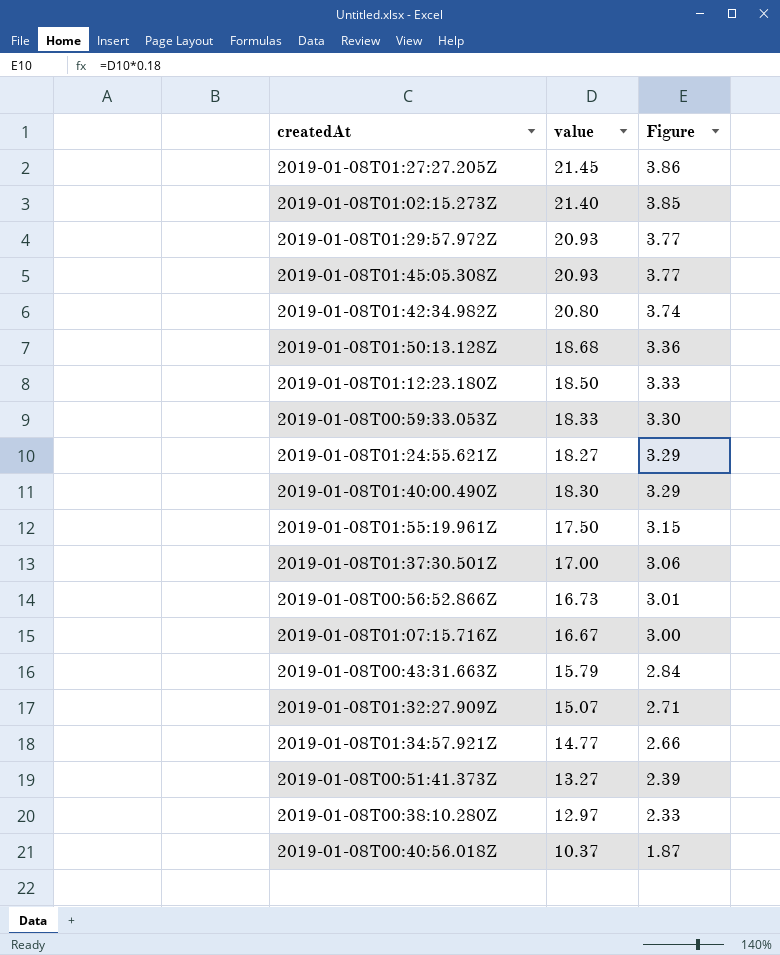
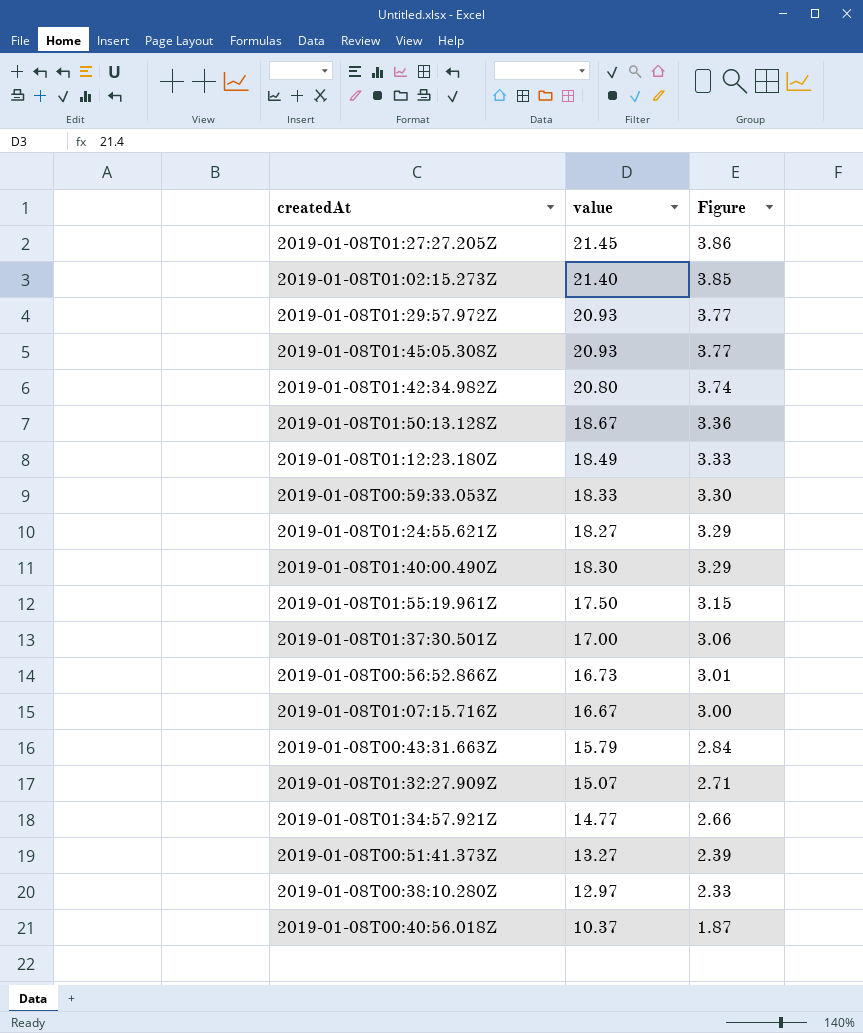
2019-01-08T01:50:13.128Z | value: 18.68 -> 18.67
2019-01-08T01:12:23.180Z | value: 18.50 -> 18.49

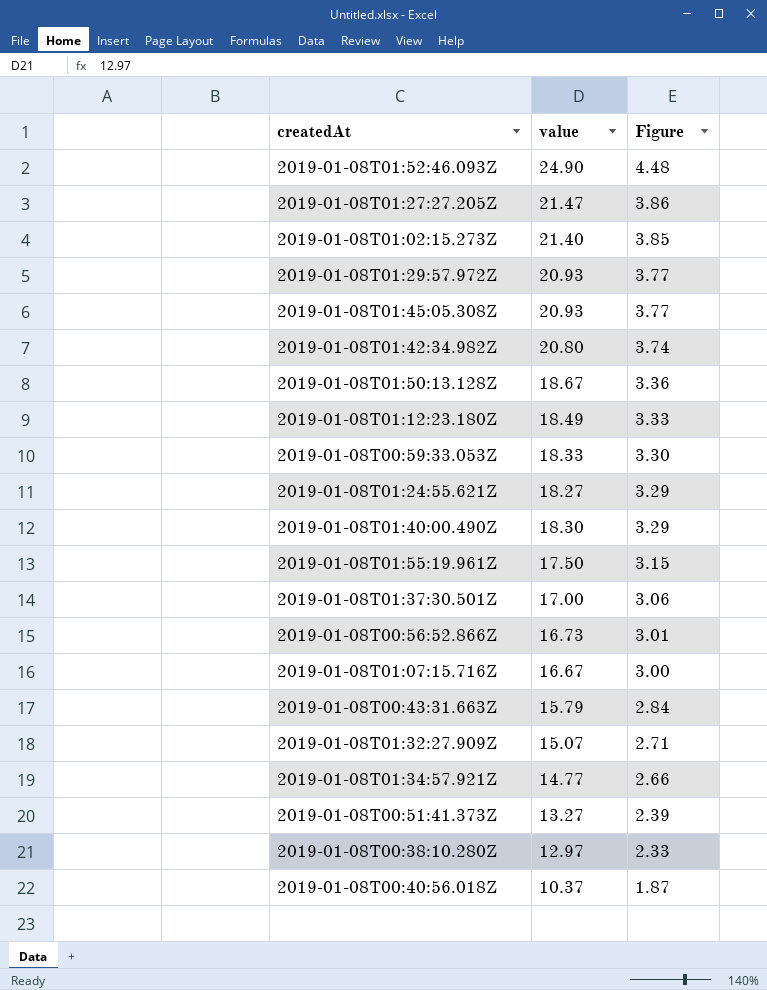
row 2019-01-08T01:52:46.093Z: none -> 24.90 | 4.48
2019-01-08T01:27:27.205Z | value: 21.45 -> 21.47

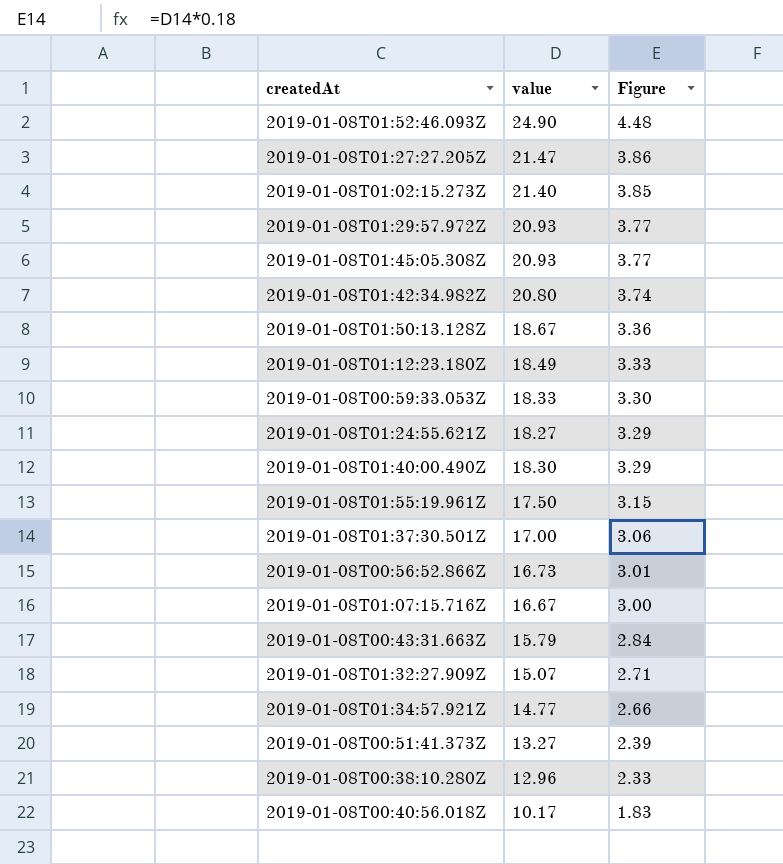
2019-01-08T00:38:10.280Z | value: 12.97 -> 12.96
2019-01-08T00:40:56.018Z | value: 10.37 -> 10.17
2019-01-08T00:40:56.018Z | Figure: 1.87 -> 1.83

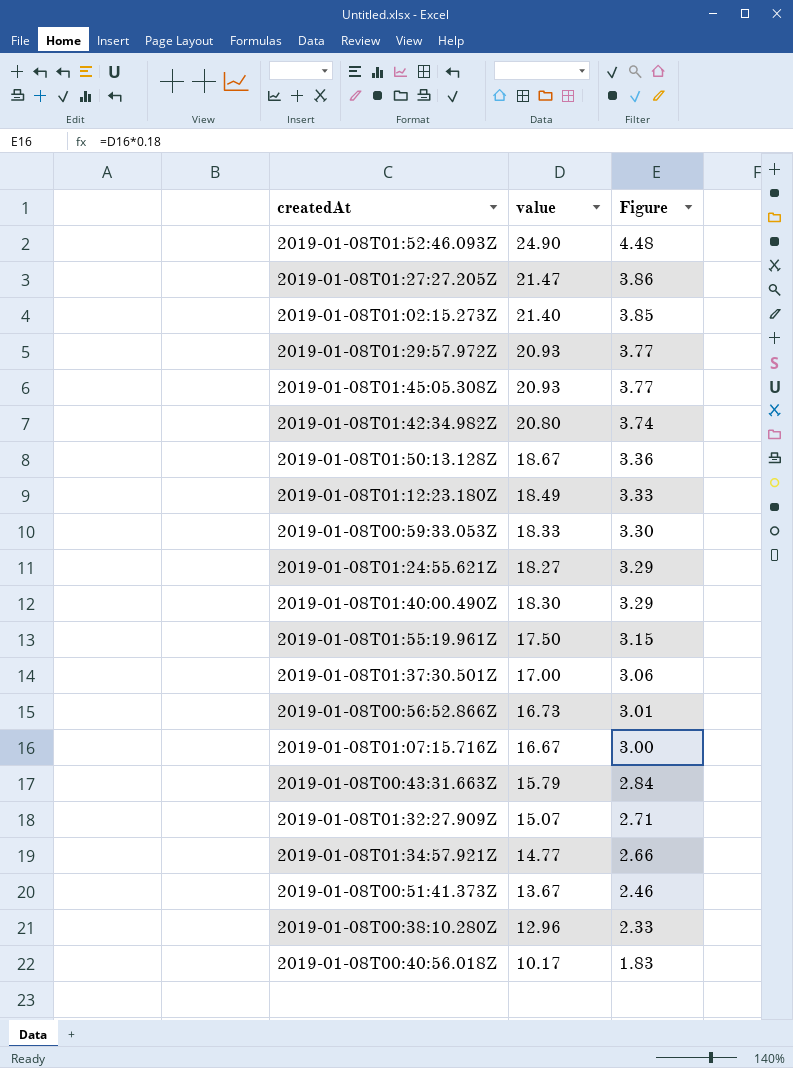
2019-01-08T00:51:41.373Z | value: 13.27 -> 13.67
2019-01-08T00:51:41.373Z | Figure: 2.39 -> 2.46

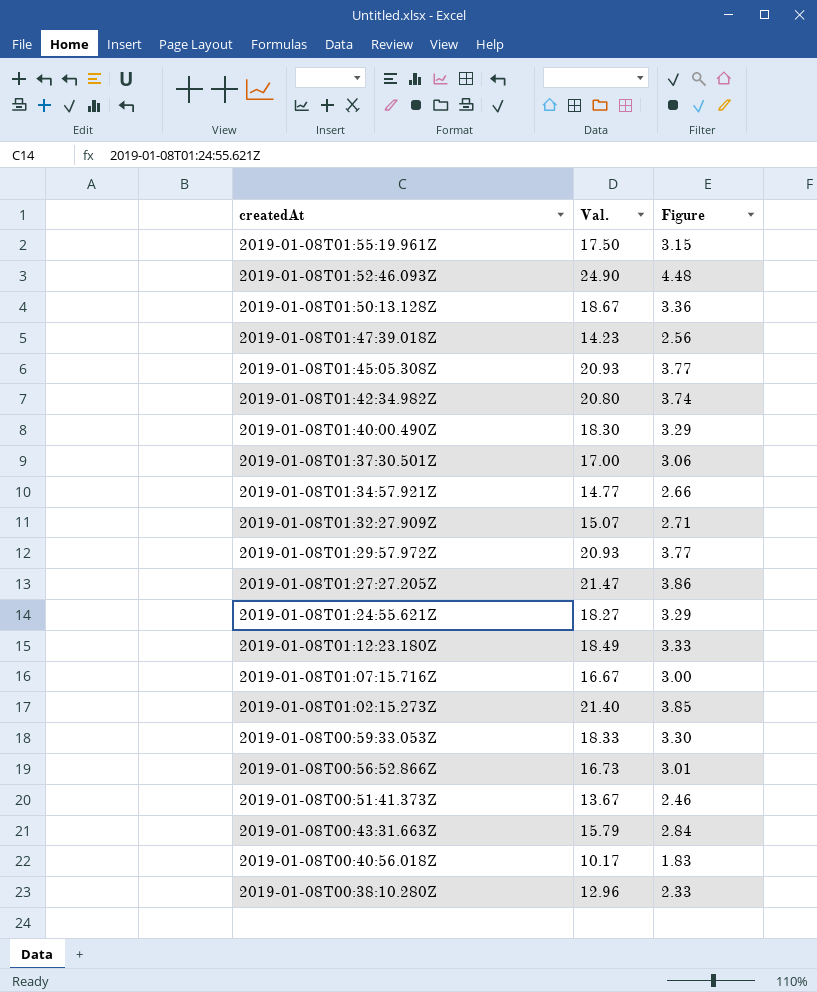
row order: Figure descending -> createdAt descending
column name: value -> Val.
row 2019-01-08T01:47:39.018Z: none -> 14.23 | 2.56

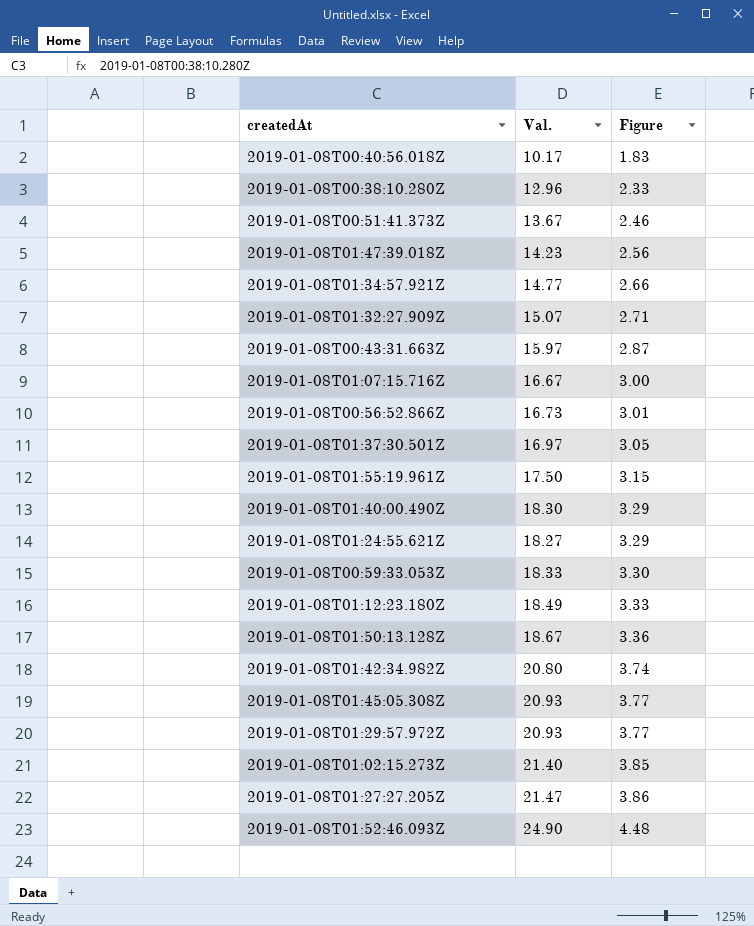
row order: createdAt descending -> Figure ascending
2019-01-08T00:43:31.663Z | Val.: 15.79 -> 15.97
2019-01-08T00:43:31.663Z | Figure: 2.84 -> 2.87
2019-01-08T01:37:30.501Z | Val.: 17.00 -> 16.97
2019-01-08T01:37:30.501Z | Figure: 3.06 -> 3.05

